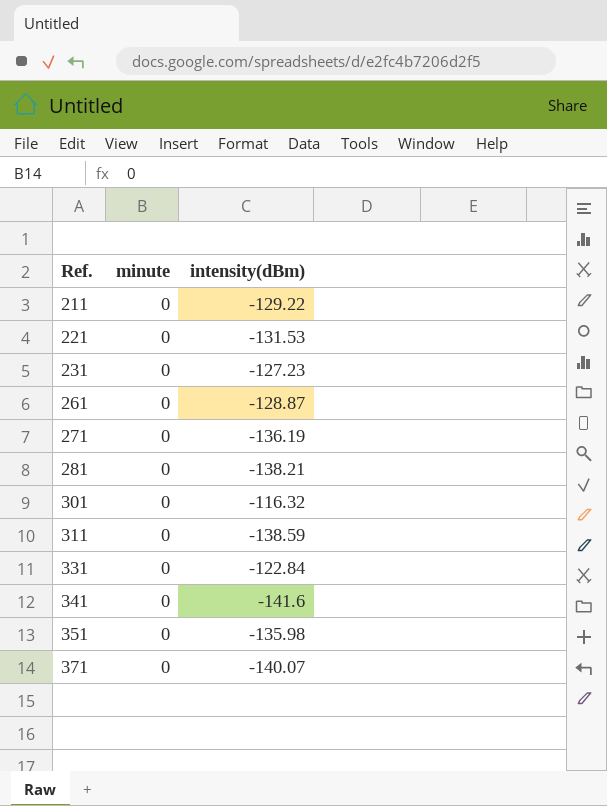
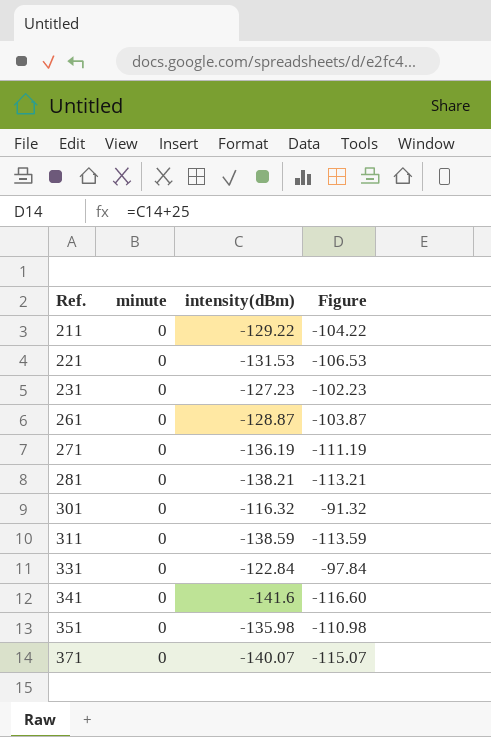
column Figure | formula: none -> [intensity(dBm)] + 25

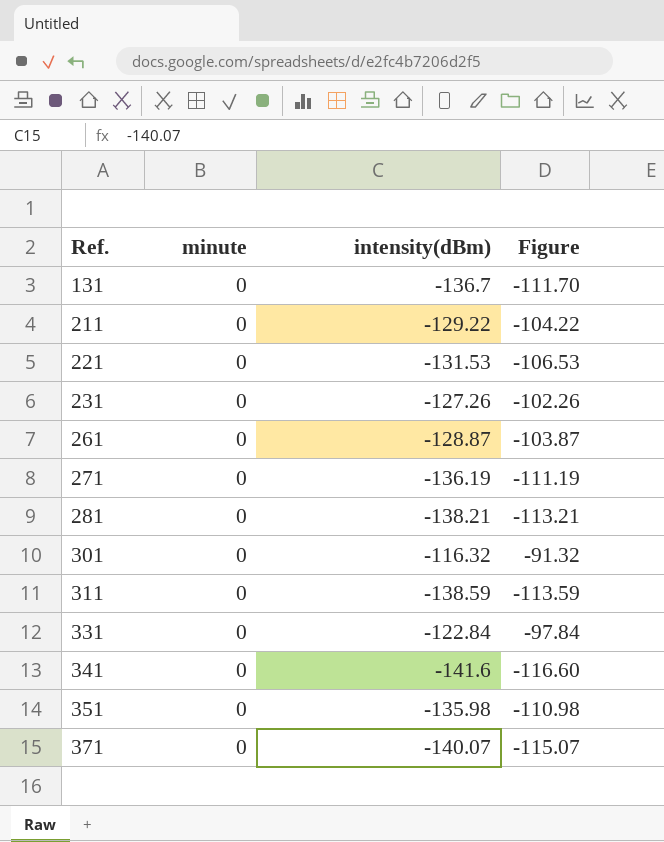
row 131: none -> 0 | -136.7 | -111.70
231 | intensity(dBm): -127.23 -> -127.26
231 | Figure: -102.23 -> -102.26

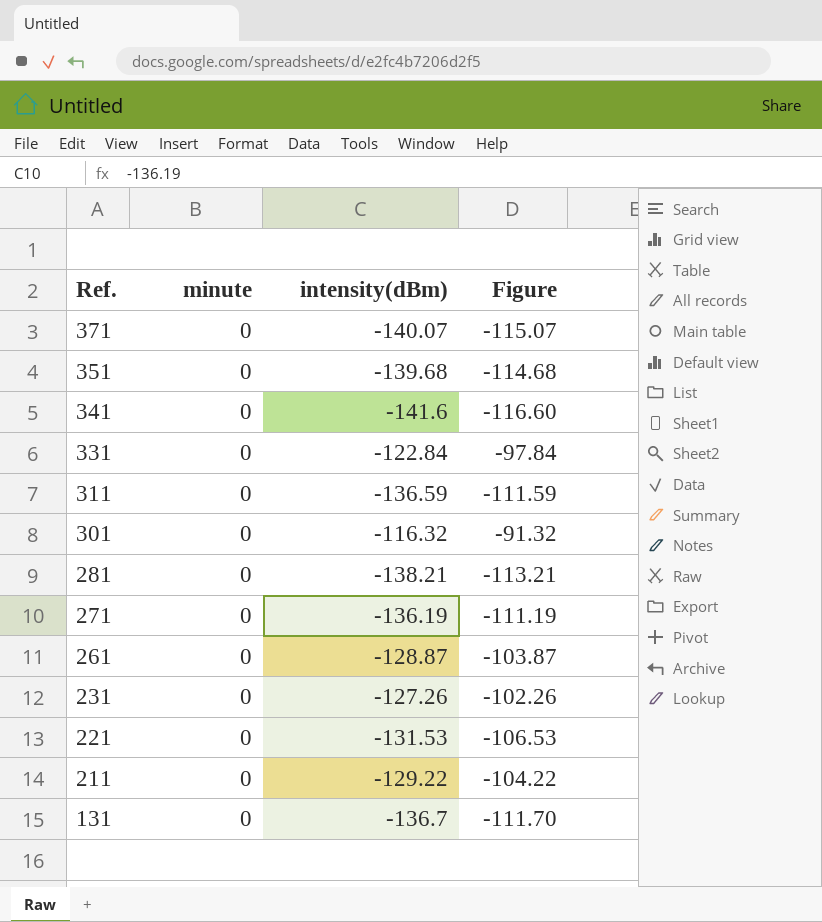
row order: Ref. ascending -> Ref. descending
351 | intensity(dBm): -135.98 -> -139.68
351 | Figure: -110.98 -> -114.68
311 | intensity(dBm): -138.59 -> -136.59
311 | Figure: -113.59 -> -111.59

